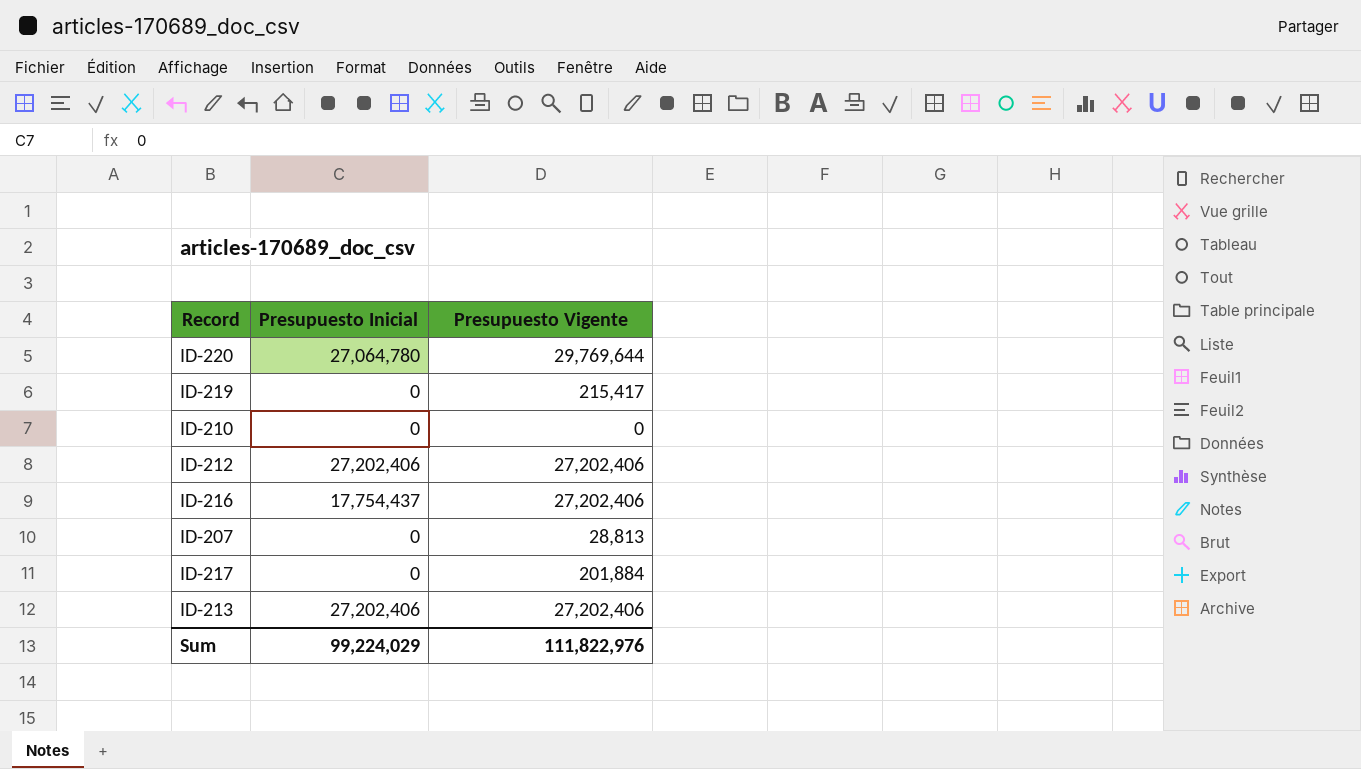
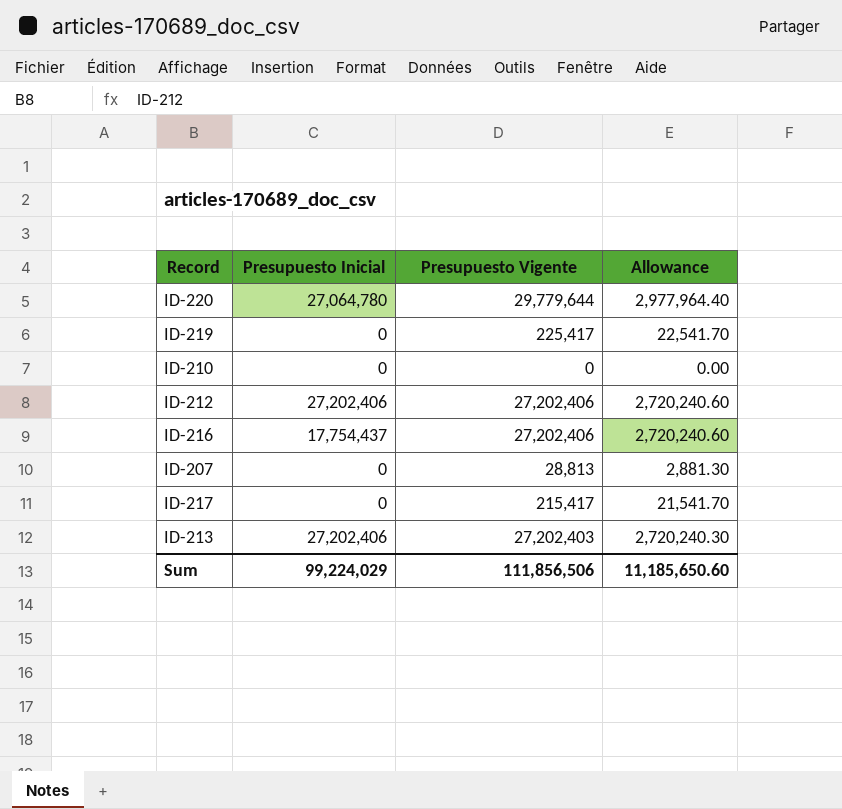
column Allowance | formula: none -> [Presupuesto Vigente] * 0.1
ID-220 | Presupuesto Vigente: 29,769,644 -> 29,779,644
ID-219 | Presupuesto Vigente: 215,417 -> 225,417
ID-217 | Presupuesto Vigente: 201,884 -> 215,417
ID-213 | Presupuesto Vigente: 27,202,406 -> 27,202,403
Sum | Presupuesto Vigente: 111,822,976 -> 111,856,506

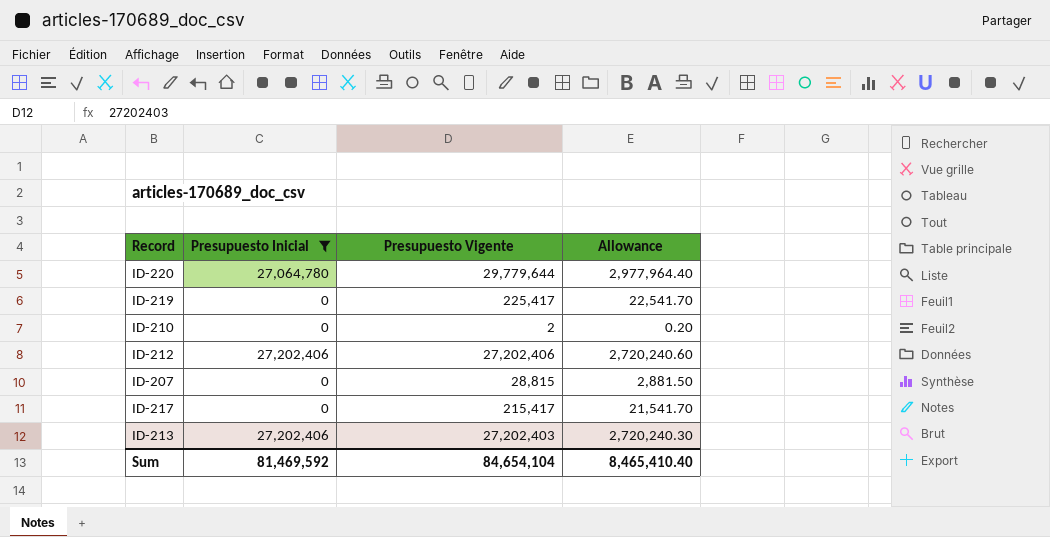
filter: none -> Presupuesto Inicial != 17,754,437
ID-210 | Presupuesto Vigente: 0 -> 2
ID-210 | Allowance: 0.00 -> 0.20
ID-207 | Presupuesto Vigente: 28,813 -> 28,815
ID-207 | Allowance: 2,881.30 -> 2,881.50
Sum | Presupuesto Inicial: 99,224,029 -> 81,469,592
Sum | Presupuesto Vigente: 111,856,506 -> 84,654,104
Sum | Allowance: 11,185,650.60 -> 8,465,410.40

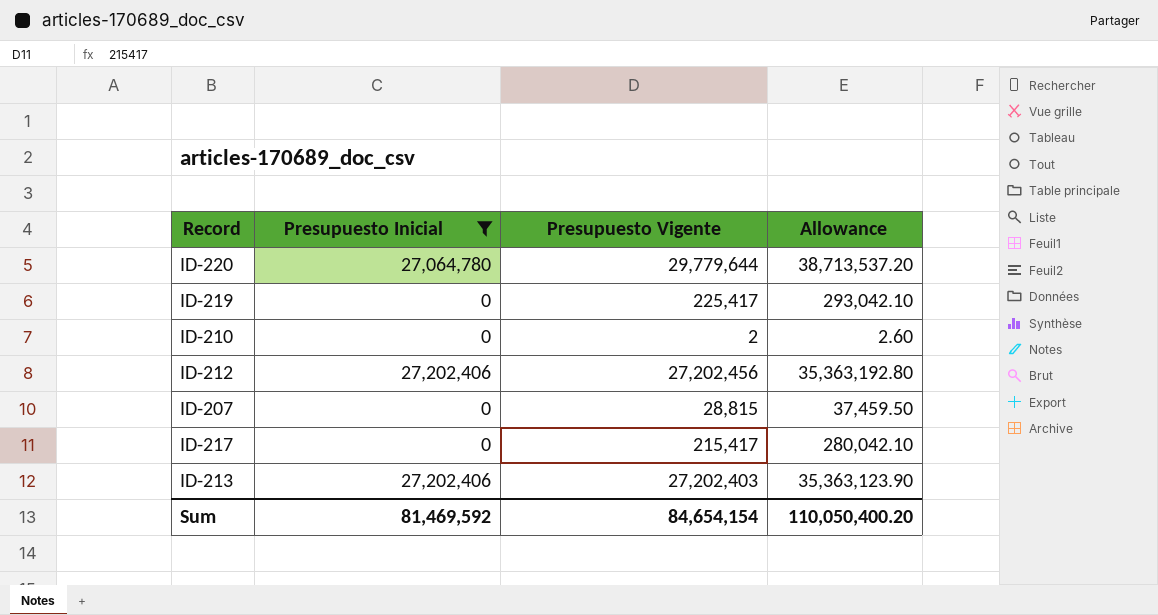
column Allowance | formula: [Presupuesto Vigente] * 0.1 -> [Presupuesto Vigente] * 1.3
ID-212 | Presupuesto Vigente: 27,202,406 -> 27,202,456
Sum | Presupuesto Vigente: 84,654,104 -> 84,654,154
Sum | Allowance: 8,465,410.40 -> 110,050,400.20

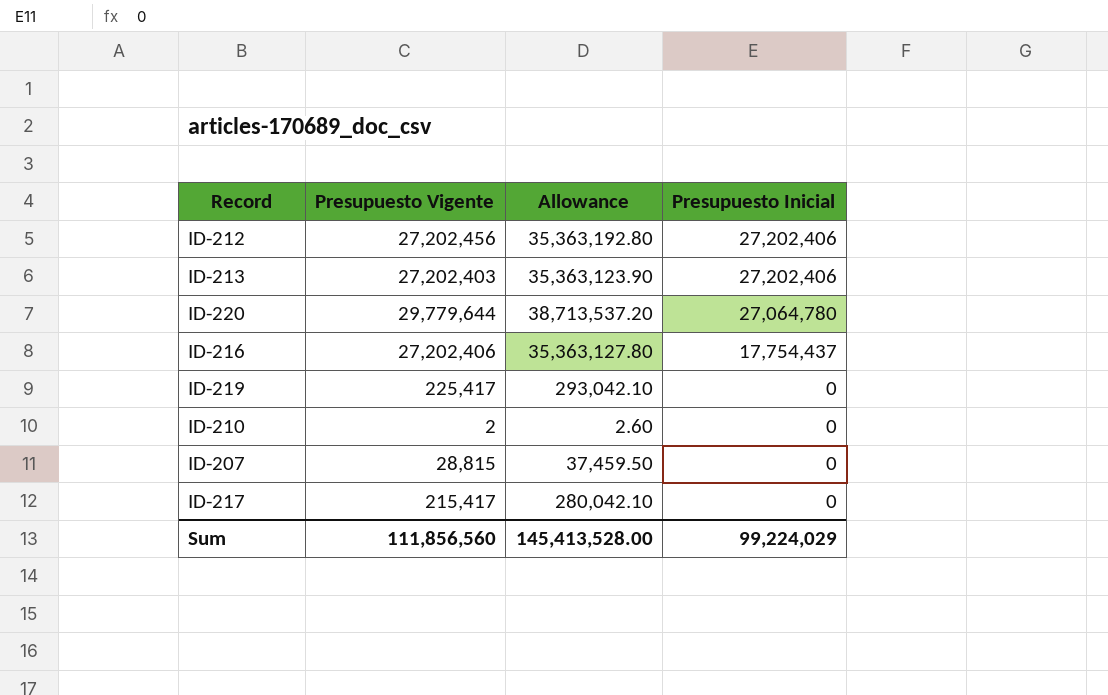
filter: Presupuesto Inicial != 17,754,437 -> none
row order: none -> Presupuesto Inicial descending
column Presupuesto Inicial | position: 2 -> 4
Sum | Presupuesto Vigente: 84,654,154 -> 111,856,560
Sum | Allowance: 110,050,400.20 -> 145,413,528.00
Sum | Presupuesto Inicial: 81,469,592 -> 99,224,029

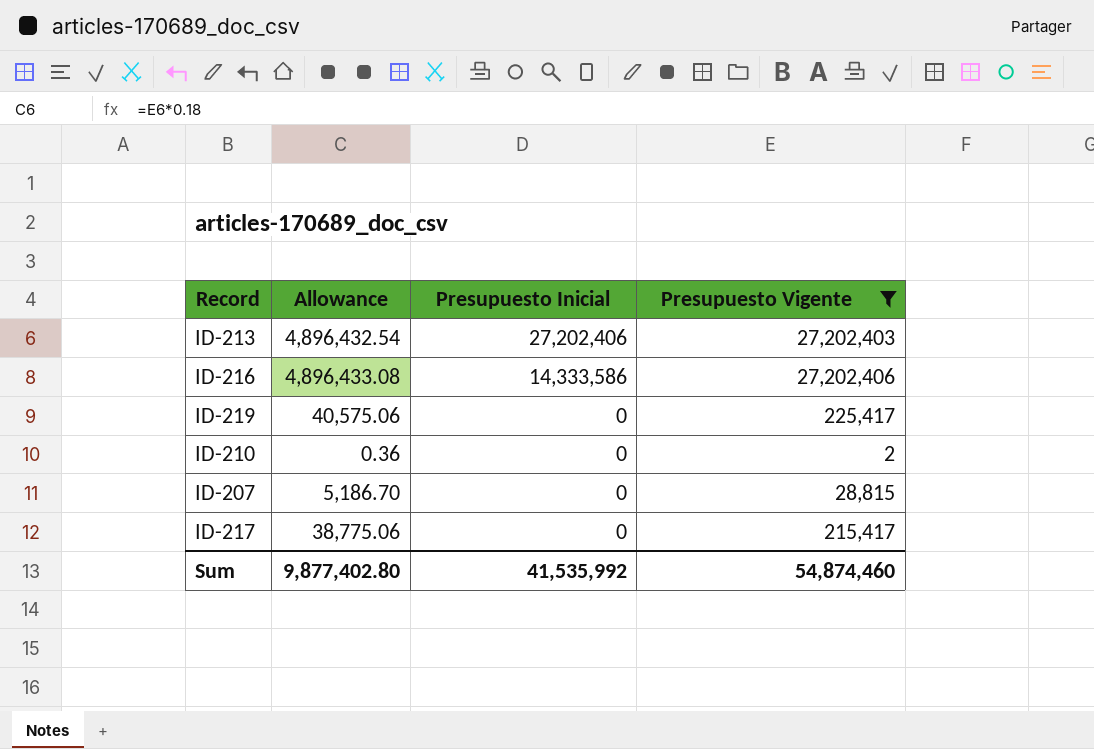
filter: none -> Presupuesto Vigente <= 27,202,406
column Allowance | formula: [Presupuesto Vigente] * 1.3 -> [Presupuesto Vigente] * 0.18
column Presupuesto Vigente | position: 2 -> 4
ID-216 | Presupuesto Inicial: 17,754,437 -> 14,333,586
Sum | Allowance: 145,413,528.00 -> 9,877,402.80
Sum | Presupuesto Inicial: 99,224,029 -> 41,535,992
Sum | Presupuesto Vigente: 111,856,560 -> 54,874,460

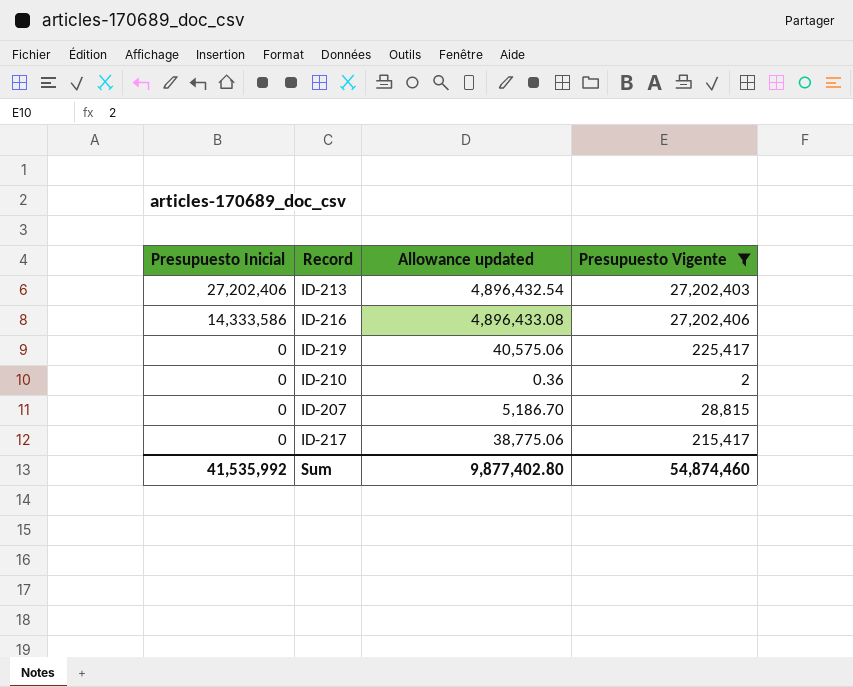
column Presupuesto Inicial | position: 3 -> 1
column name: Allowance -> Allowance updated

